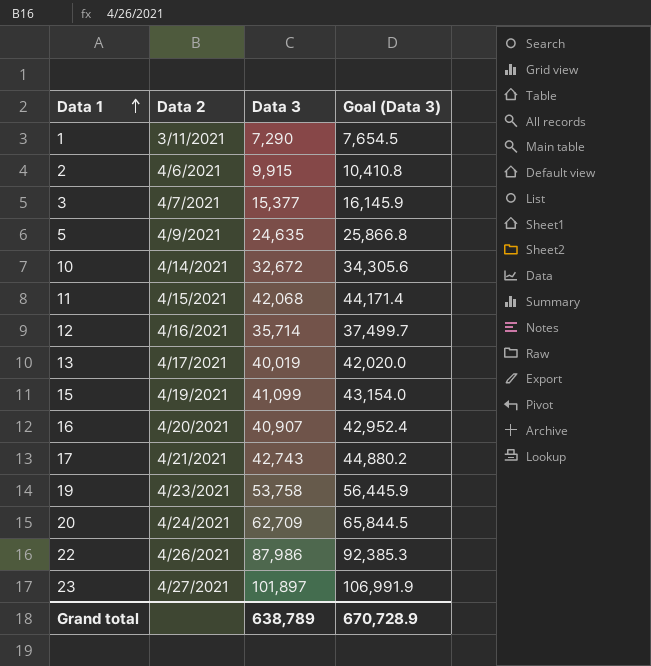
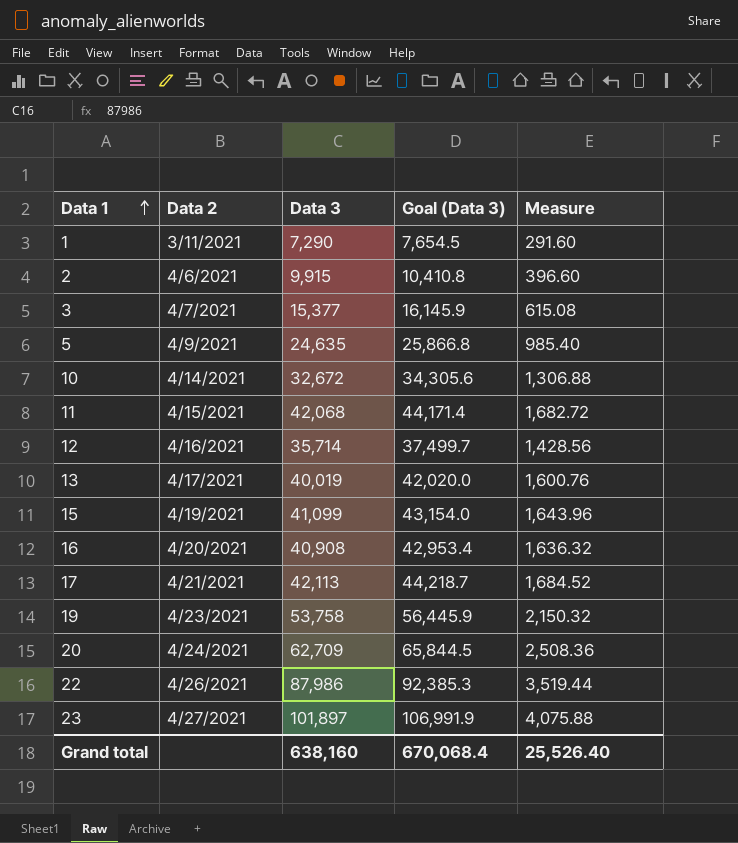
column Measure | formula: none -> [Data 3] * 0.04
16 | Data 3: 40,907 -> 40,908
16 | Goal (Data 3): 42,952.4 -> 42,953.4
17 | Data 3: 42,743 -> 42,113
17 | Goal (Data 3): 44,880.2 -> 44,218.7
Grand total | Data 3: 638,789 -> 638,160
Grand total | Goal (Data 3): 670,728.9 -> 670,068.4

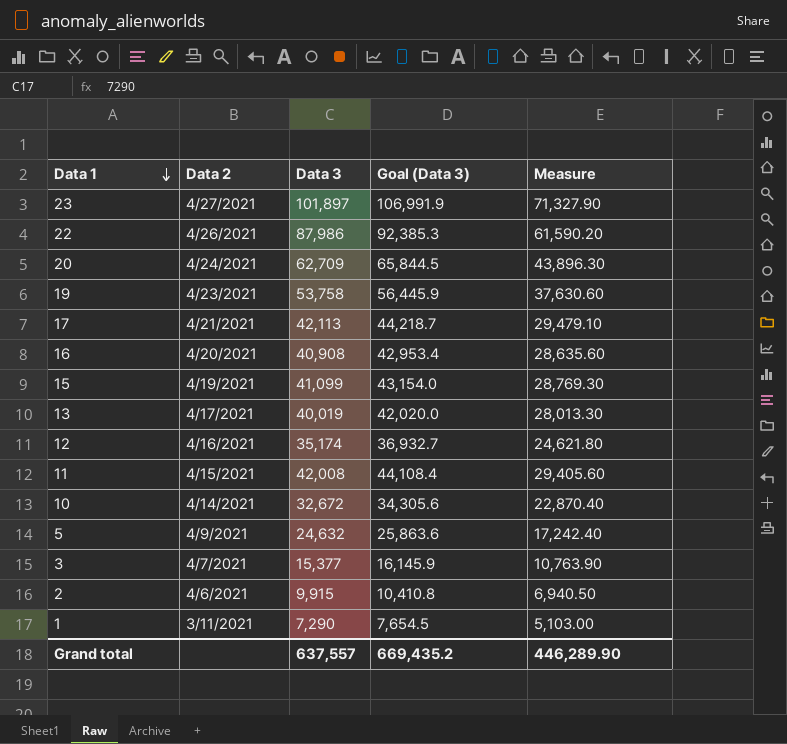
row order: Data 1 ascending -> Data 1 descending
column Measure | formula: [Data 3] * 0.04 -> [Data 3] * 0.7
12 | Data 3: 35,714 -> 35,174
12 | Goal (Data 3): 37,499.7 -> 36,932.7
11 | Data 3: 42,068 -> 42,008
11 | Goal (Data 3): 44,171.4 -> 44,108.4
5 | Data 3: 24,635 -> 24,632
5 | Goal (Data 3): 25,866.8 -> 25,863.6
Grand total | Data 3: 638,160 -> 637,557
Grand total | Goal (Data 3): 670,068.4 -> 669,435.2
Grand total | Measure: 25,526.40 -> 446,289.90

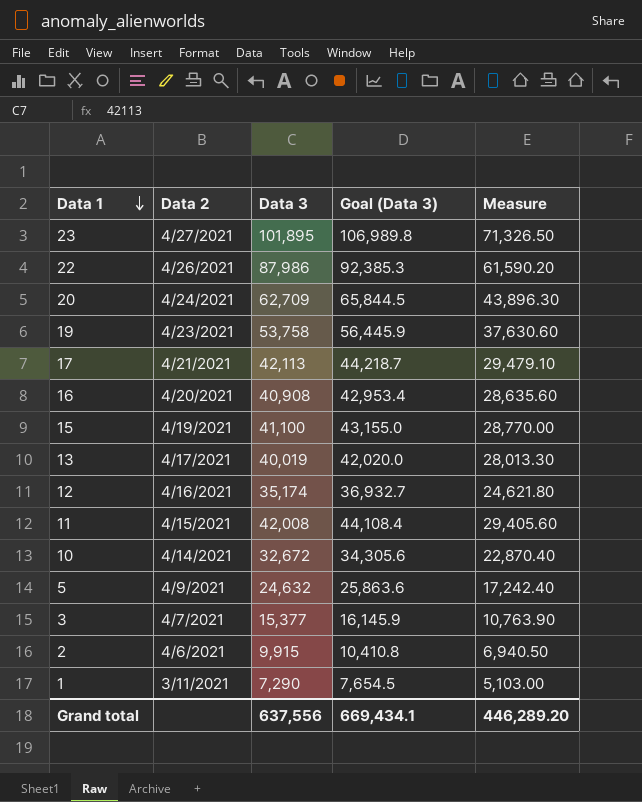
23 | Data 3: 101,897 -> 101,895
23 | Goal (Data 3): 106,991.9 -> 106,989.8
23 | Measure: 71,327.90 -> 71,326.50
15 | Data 3: 41,099 -> 41,100
15 | Goal (Data 3): 43,154.0 -> 43,155.0
15 | Measure: 28,769.30 -> 28,770.00
Grand total | Data 3: 637,557 -> 637,556
Grand total | Goal (Data 3): 669,435.2 -> 669,434.1
Grand total | Measure: 446,289.90 -> 446,289.20

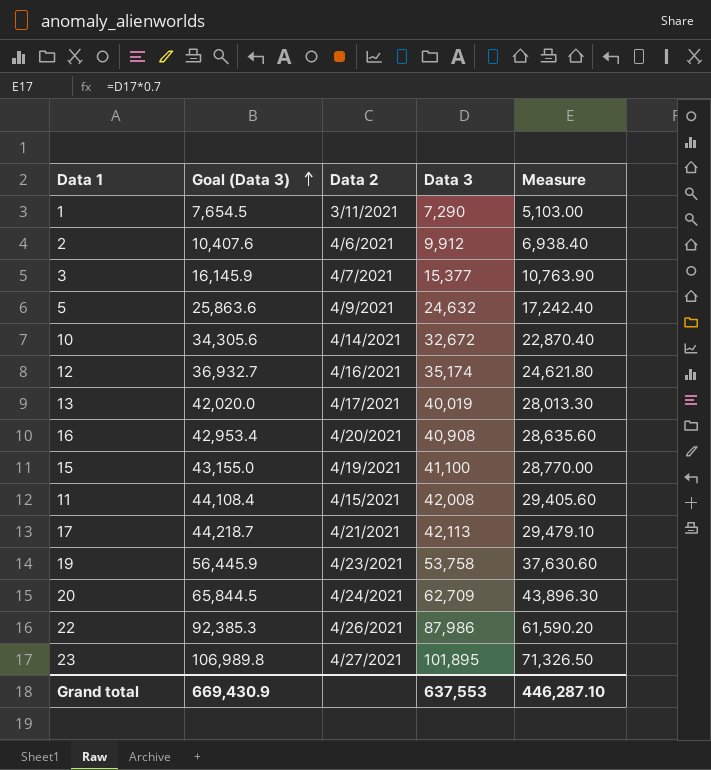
row order: Data 1 descending -> Goal (Data 3) ascending
column Goal (Data 3) | position: 4 -> 2
2 | Goal (Data 3): 10,410.8 -> 10,407.6
2 | Data 3: 9,915 -> 9,912
2 | Measure: 6,940.50 -> 6,938.40
Grand total | Goal (Data 3): 669,434.1 -> 669,430.9
Grand total | Data 3: 637,556 -> 637,553
Grand total | Measure: 446,289.20 -> 446,287.10

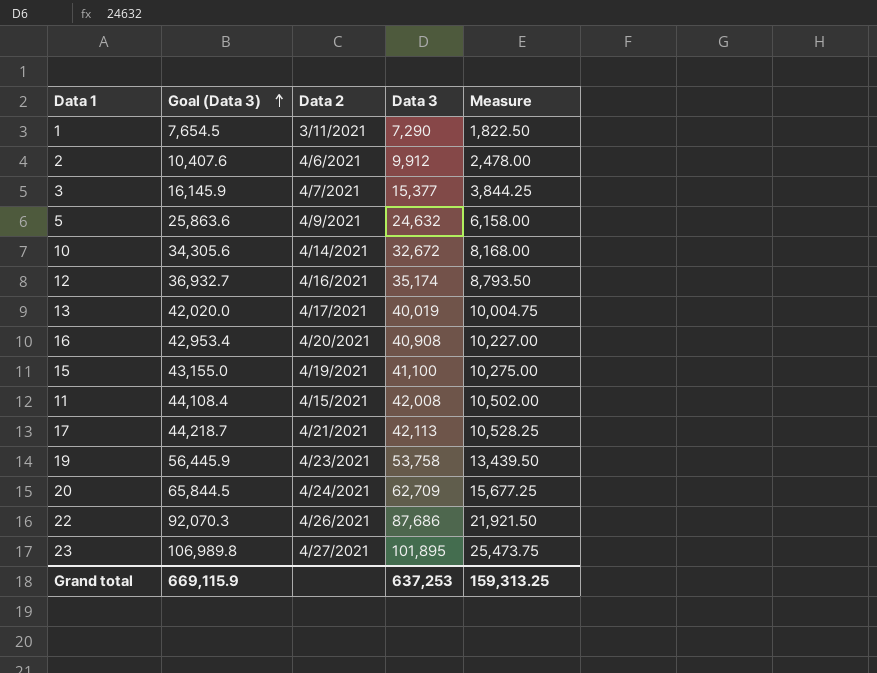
column Measure | formula: [Data 3] * 0.7 -> [Data 3] * 0.25
22 | Goal (Data 3): 92,385.3 -> 92,070.3
22 | Data 3: 87,986 -> 87,686
Grand total | Goal (Data 3): 669,430.9 -> 669,115.9
Grand total | Data 3: 637,553 -> 637,253
Grand total | Measure: 446,287.10 -> 159,313.25

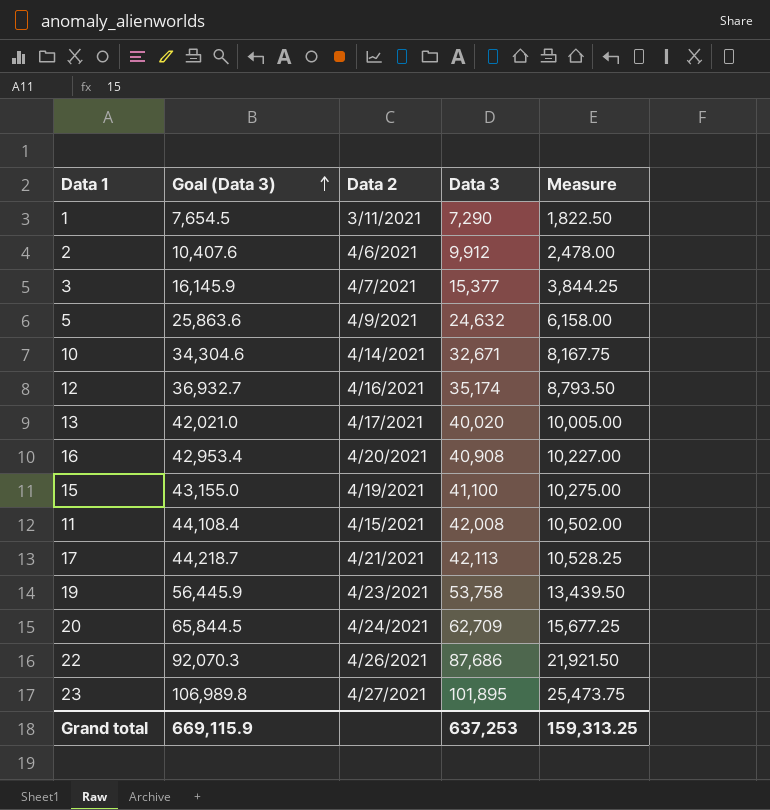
10 | Goal (Data 3): 34,305.6 -> 34,304.6
10 | Data 3: 32,672 -> 32,671
10 | Measure: 8,168.00 -> 8,167.75
13 | Goal (Data 3): 42,020.0 -> 42,021.0
13 | Data 3: 40,019 -> 40,020
13 | Measure: 10,004.75 -> 10,005.00

